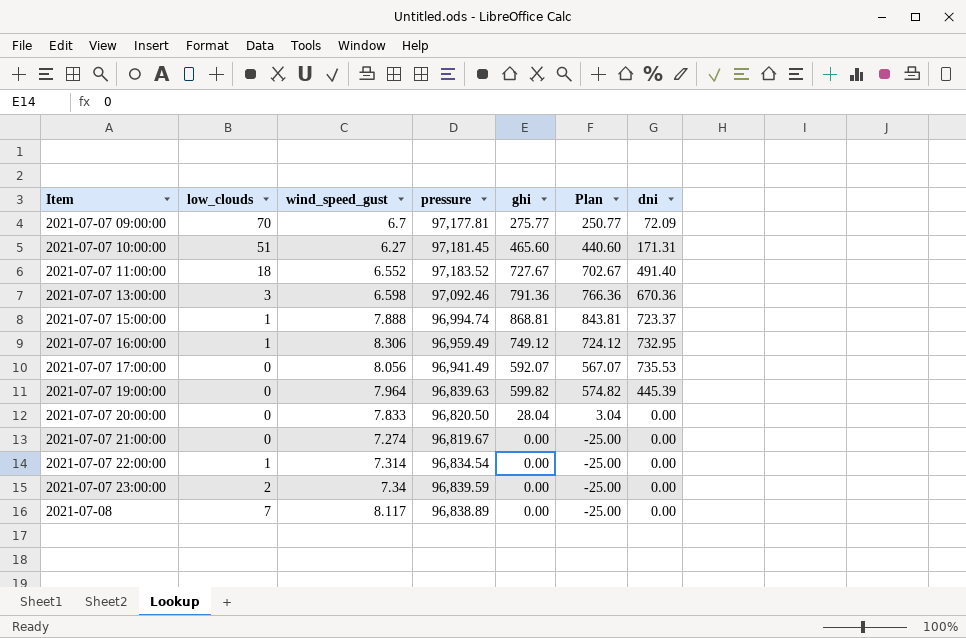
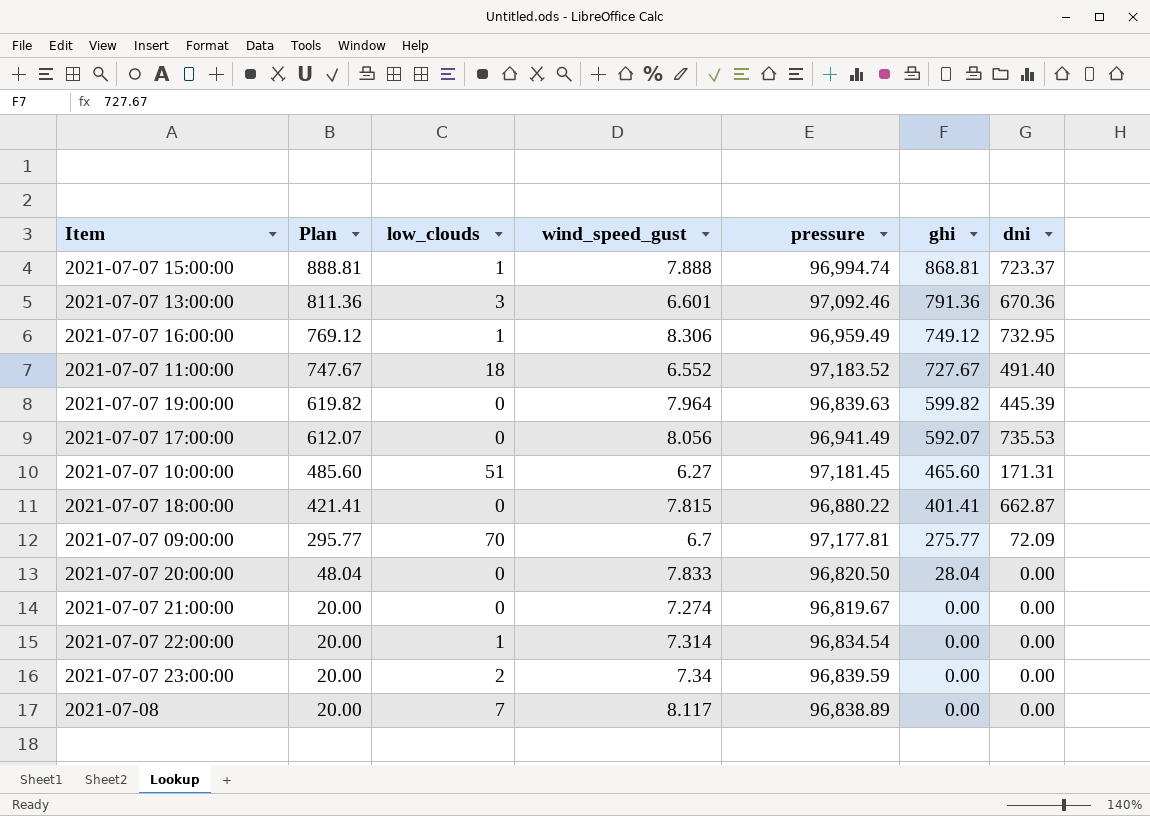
row order: Item ascending -> Plan descending
column Plan | formula: [ghi] - 25 -> [ghi] + 20
column Plan | position: 6 -> 2
2021-07-07 13:00:00 | wind_speed_gust: 6.598 -> 6.601
row 2021-07-07 18:00:00: none -> 421.41 | 0 | 7.815 | 96,880.22 | 401.41 | 662.87

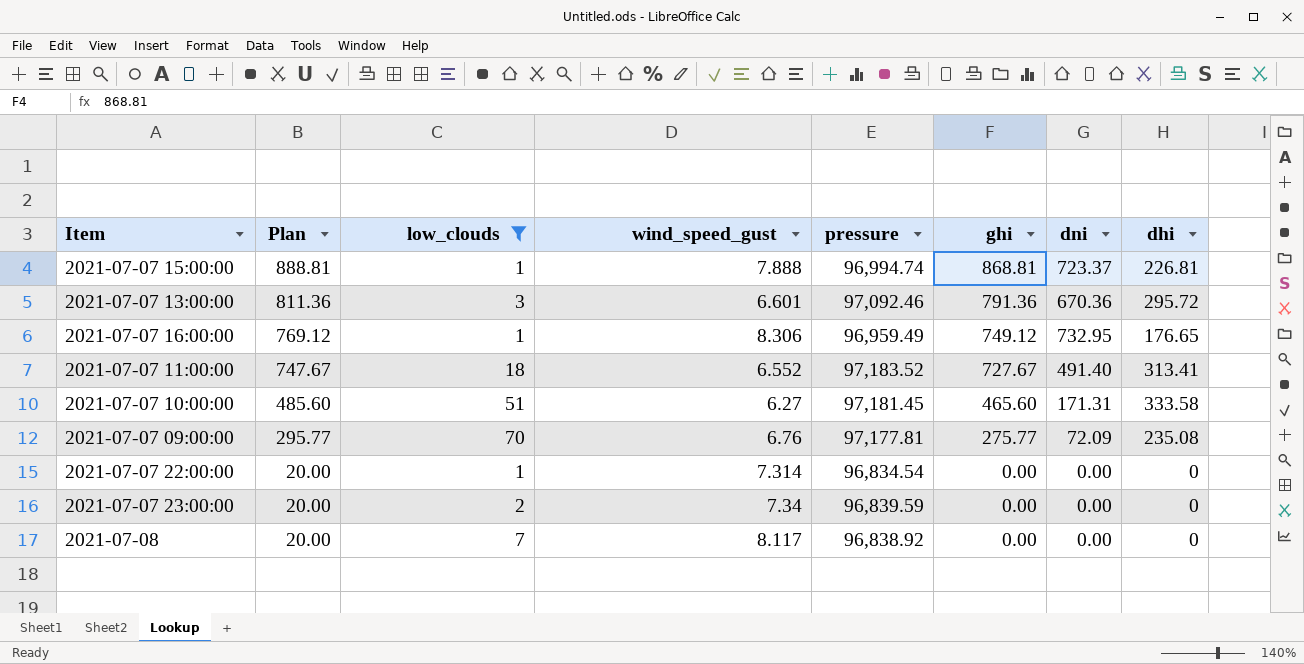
filter: none -> low_clouds != 0
column dhi | position: none -> 8
2021-07-07 09:00:00 | wind_speed_gust: 6.7 -> 6.76
2021-07-08 | pressure: 96,838.89 -> 96,838.92

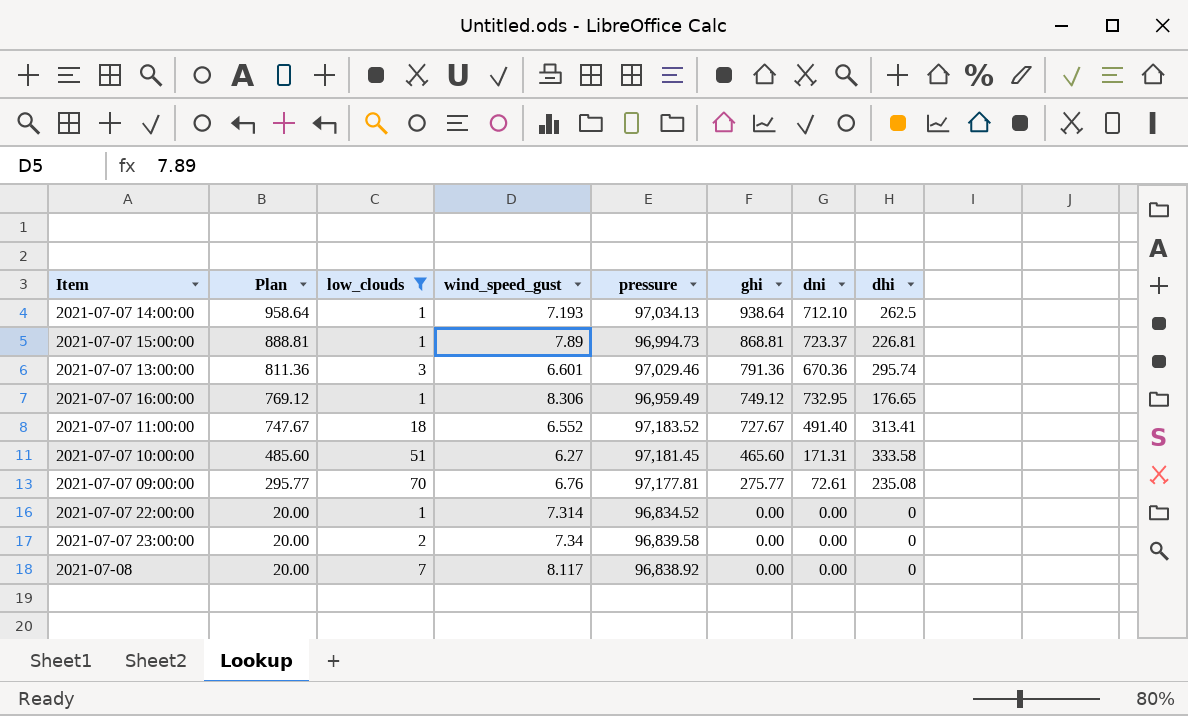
row 2021-07-07 14:00:00: none -> 958.64 | 1 | 7.193 | 97,034.13 | 938.64 | 712.10 | 262.5
2021-07-07 15:00:00 | wind_speed_gust: 7.888 -> 7.89
2021-07-07 15:00:00 | pressure: 96,994.74 -> 96,994.73
2021-07-07 13:00:00 | pressure: 97,092.46 -> 97,029.46
2021-07-07 13:00:00 | dhi: 295.72 -> 295.74
2021-07-07 09:00:00 | dni: 72.09 -> 72.61
2021-07-07 22:00:00 | pressure: 96,834.54 -> 96,834.52
2021-07-07 23:00:00 | pressure: 96,839.59 -> 96,839.58

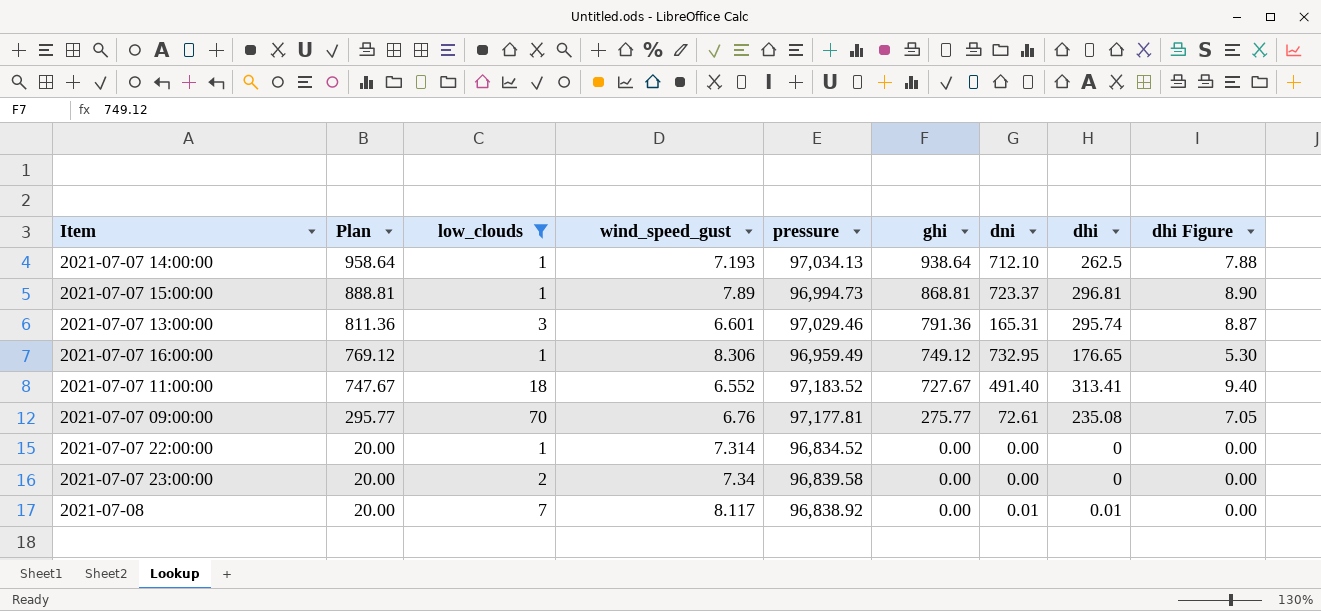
column dhi Figure | formula: none -> [dhi] * 0.03
row 2021-07-07 10:00:00: 485.60 | 51 | 6.27 | 97,181.45 | 465.60 | 171.31 | 333.58 -> none
2021-07-07 15:00:00 | dhi: 226.81 -> 296.81
2021-07-07 13:00:00 | dni: 670.36 -> 165.31
2021-07-08 | dni: 0.00 -> 0.01
2021-07-08 | dhi: 0 -> 0.01

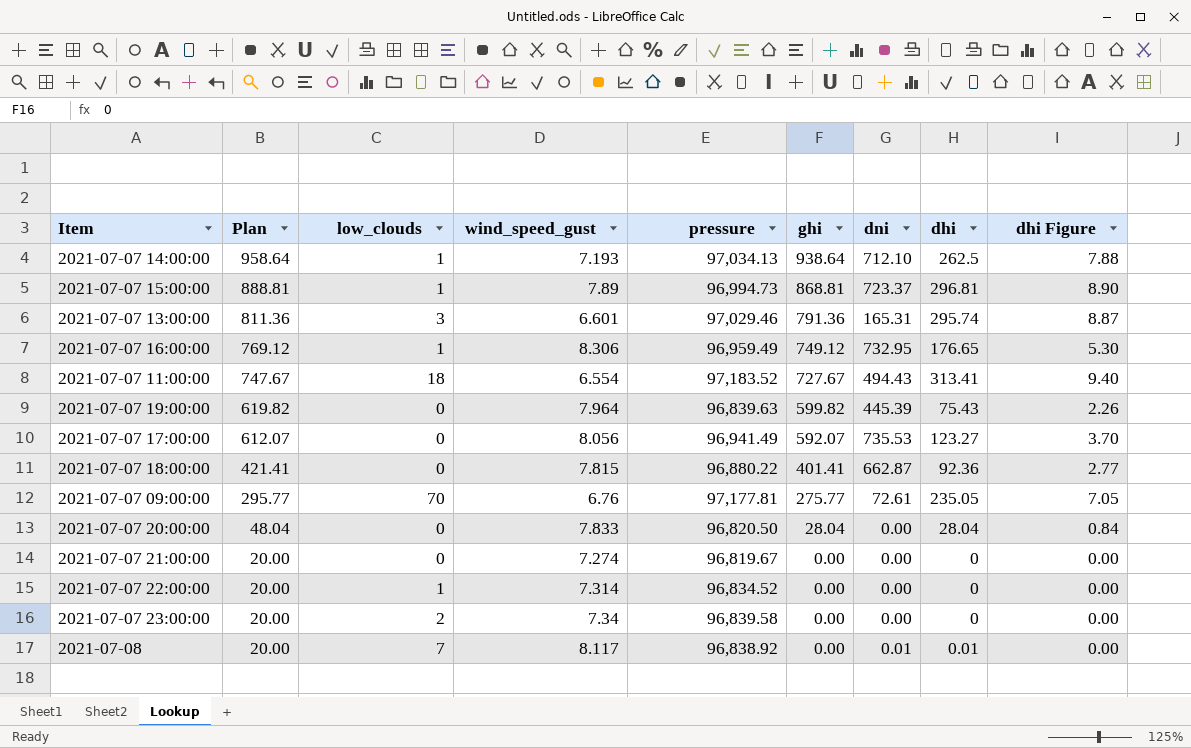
filter: low_clouds != 0 -> none
2021-07-07 11:00:00 | wind_speed_gust: 6.552 -> 6.554
2021-07-07 11:00:00 | dni: 491.40 -> 494.43
2021-07-07 09:00:00 | dhi: 235.08 -> 235.05

